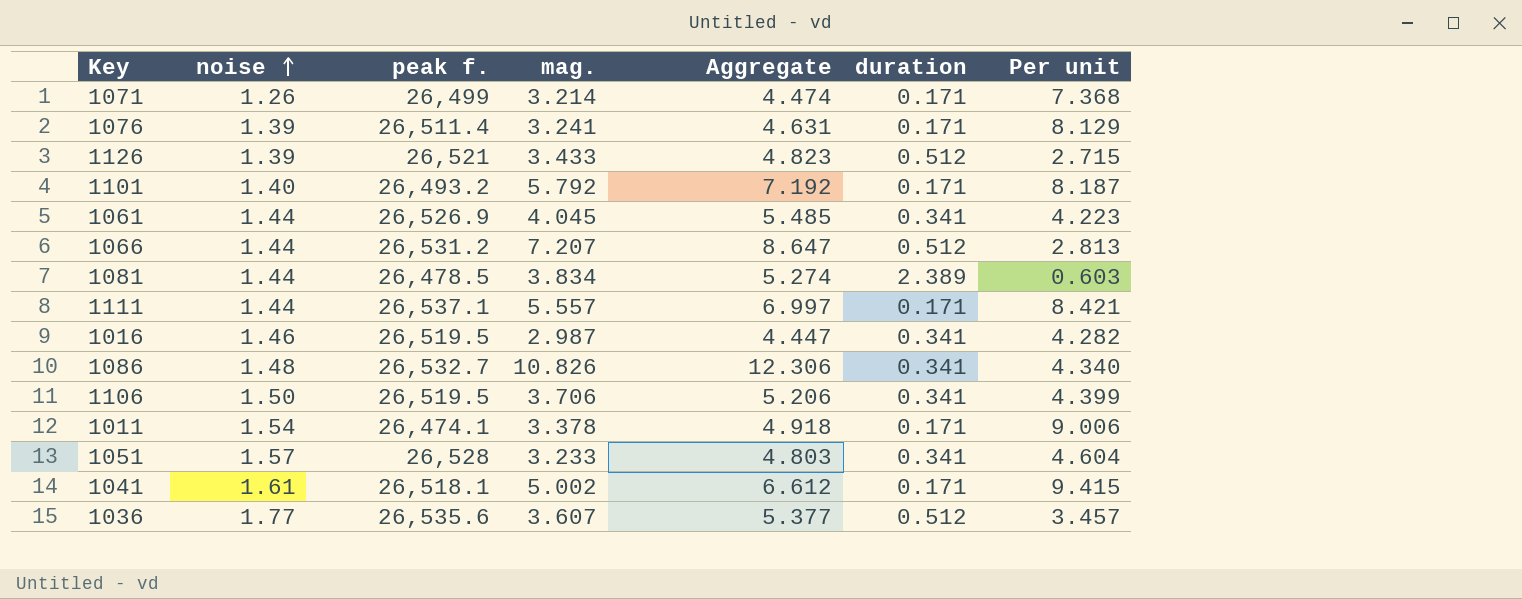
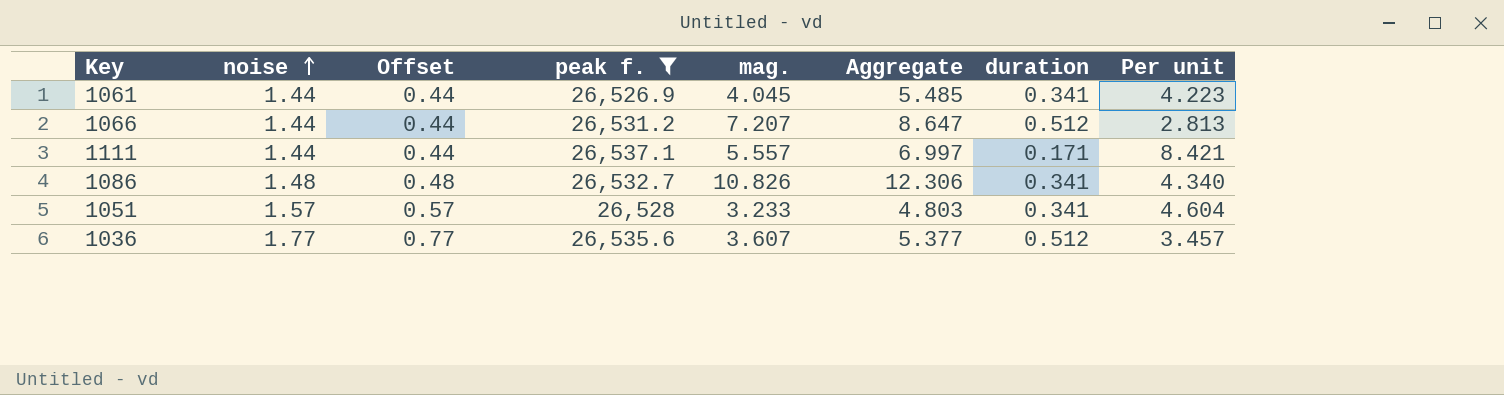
filter: none -> peak f. >= 26,526.9
column Offset | formula: none -> [noise] - 1

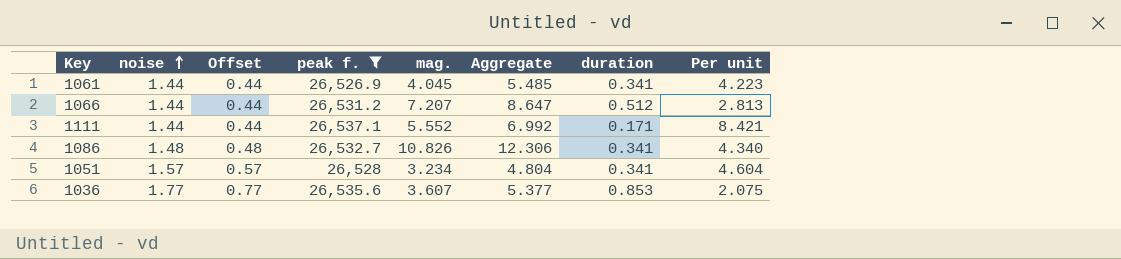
1111 | mag.: 5.557 -> 5.552
1111 | Aggregate: 6.997 -> 6.992
1051 | mag.: 3.233 -> 3.234
1051 | Aggregate: 4.803 -> 4.804
1036 | duration: 0.512 -> 0.853
1036 | Per unit: 3.457 -> 2.075

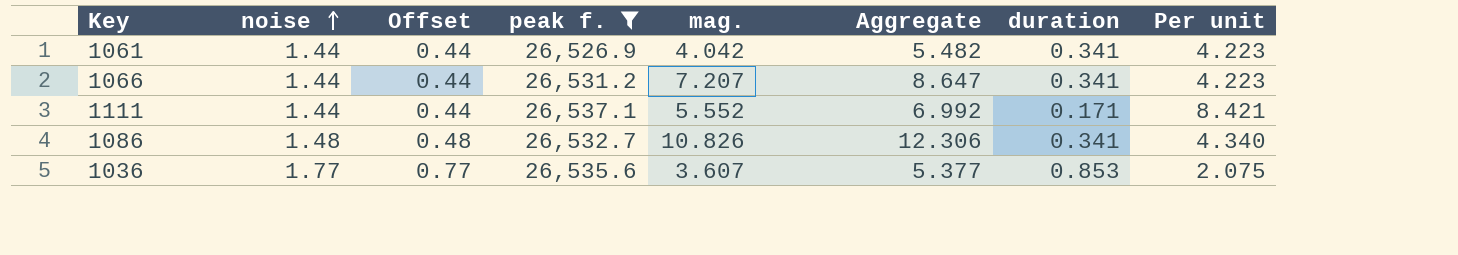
row 1051: 1.57 | 0.57 | 26,528 | 3.234 | 4.804 | 0.341 | 4.604 -> none
1061 | mag.: 4.045 -> 4.042
1061 | Aggregate: 5.485 -> 5.482
1066 | duration: 0.512 -> 0.341
1066 | Per unit: 2.813 -> 4.223

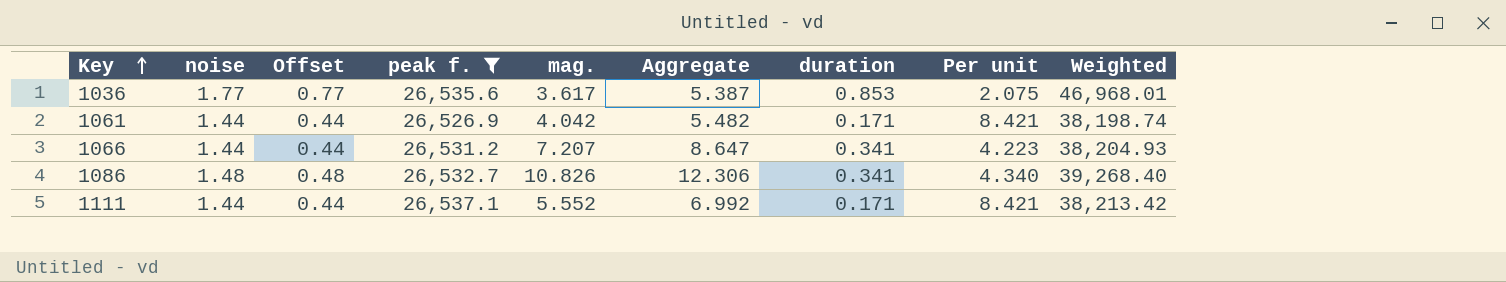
row order: noise ascending -> Key ascending
column Weighted | formula: none -> [noise] * [peak f.]
1036 | mag.: 3.607 -> 3.617
1036 | Aggregate: 5.377 -> 5.387
1061 | duration: 0.341 -> 0.171
1061 | Per unit: 4.223 -> 8.421

